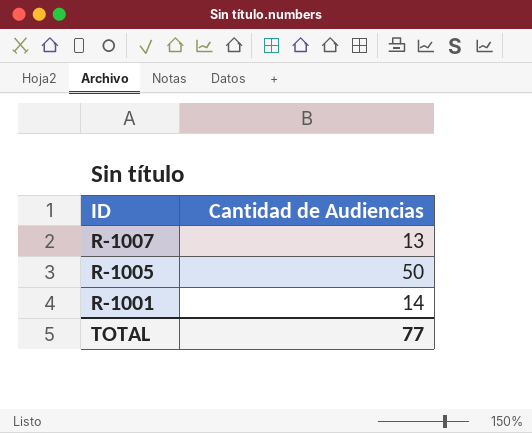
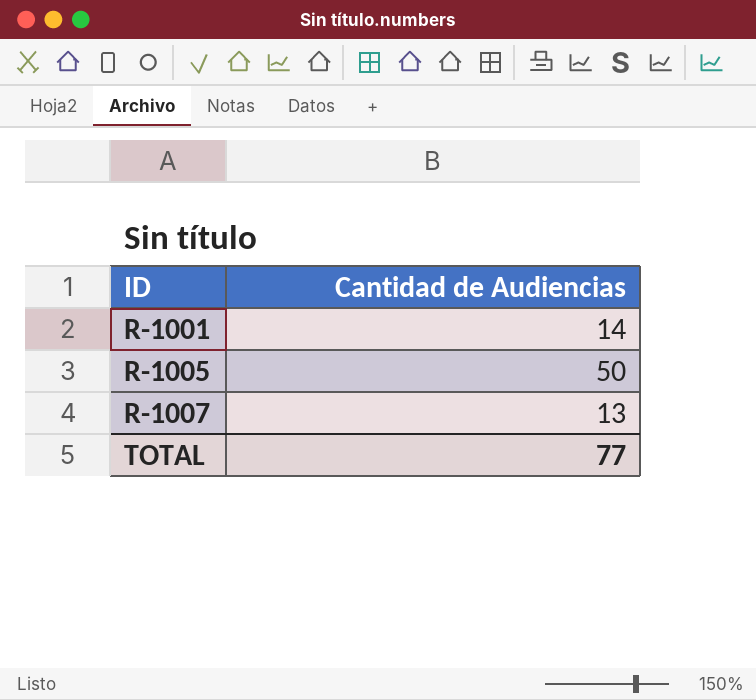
row order: ID descending -> ID ascending

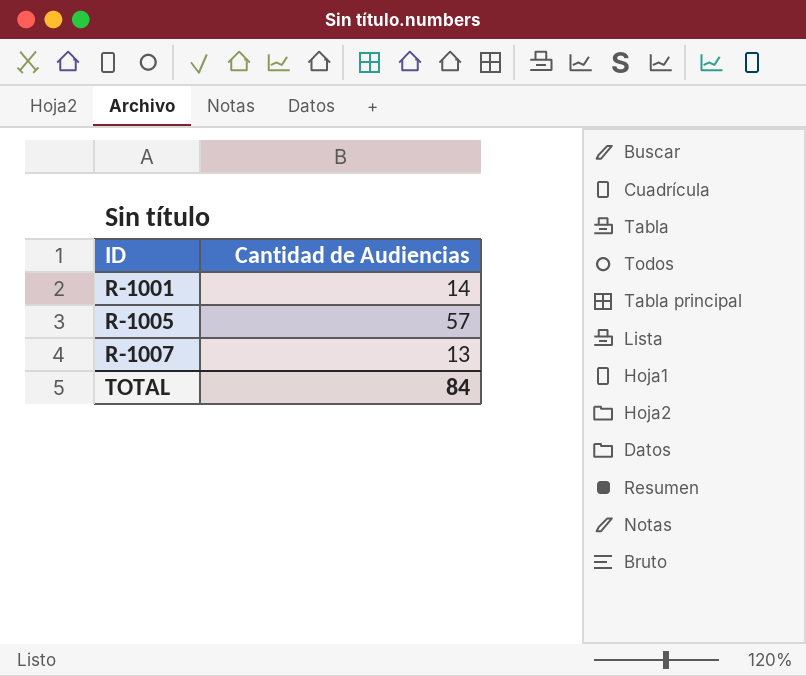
R-1005 | Cantidad de Audiencias: 50 -> 57
TOTAL | Cantidad de Audiencias: 77 -> 84

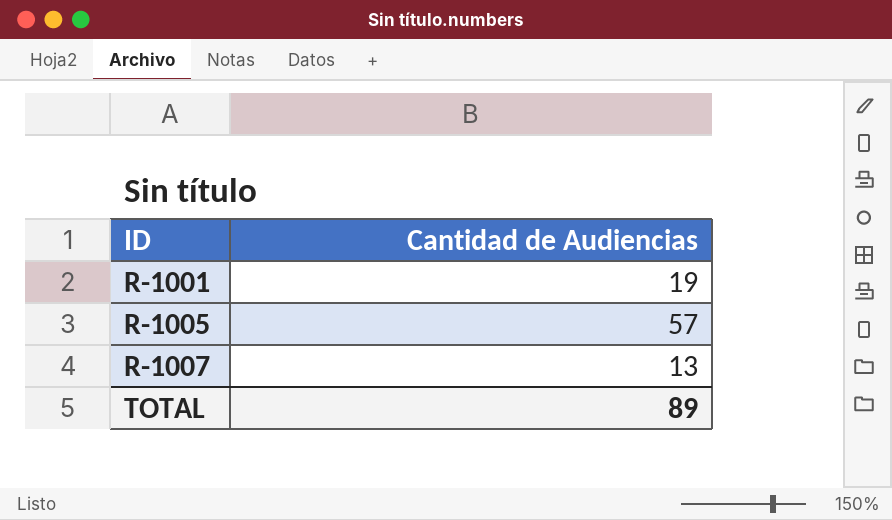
R-1001 | Cantidad de Audiencias: 14 -> 19
TOTAL | Cantidad de Audiencias: 84 -> 89

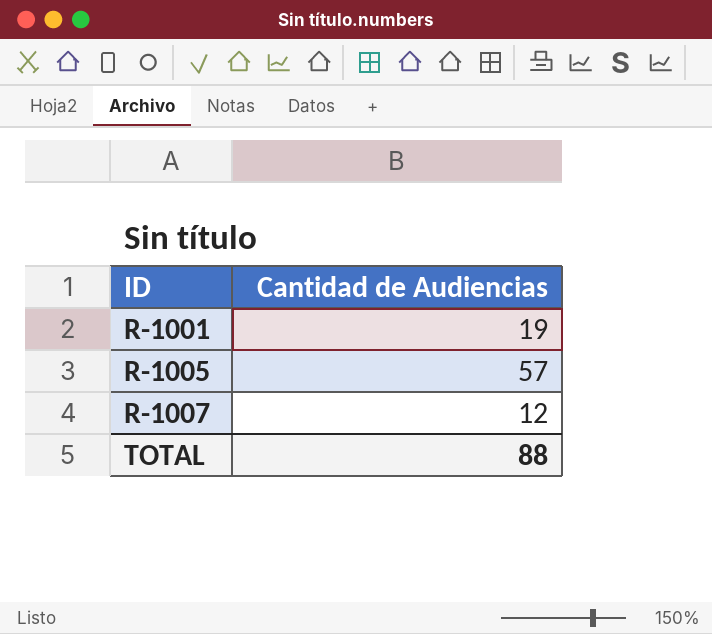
R-1007 | Cantidad de Audiencias: 13 -> 12
TOTAL | Cantidad de Audiencias: 89 -> 88

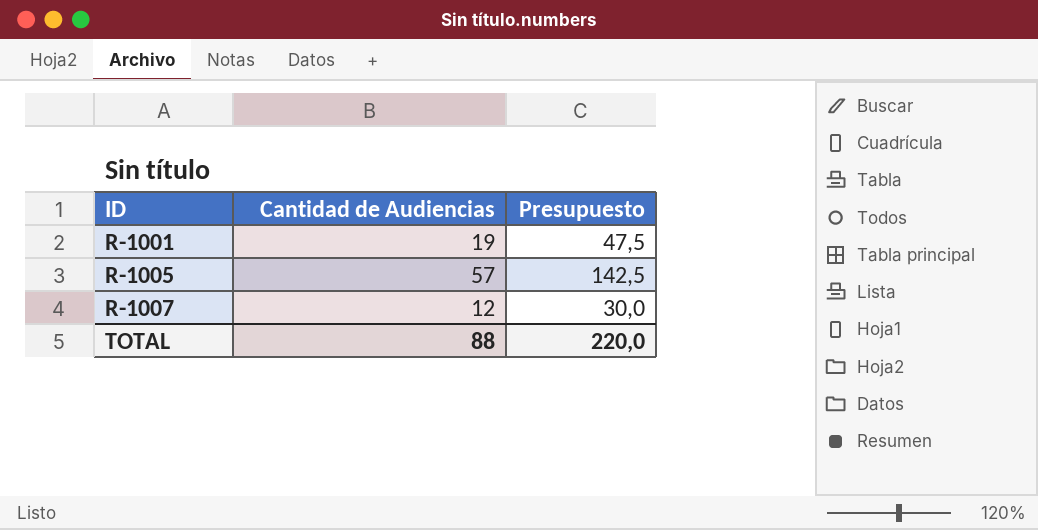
column Presupuesto | formula: none -> [Cantidad de Audiencias] * 2,5

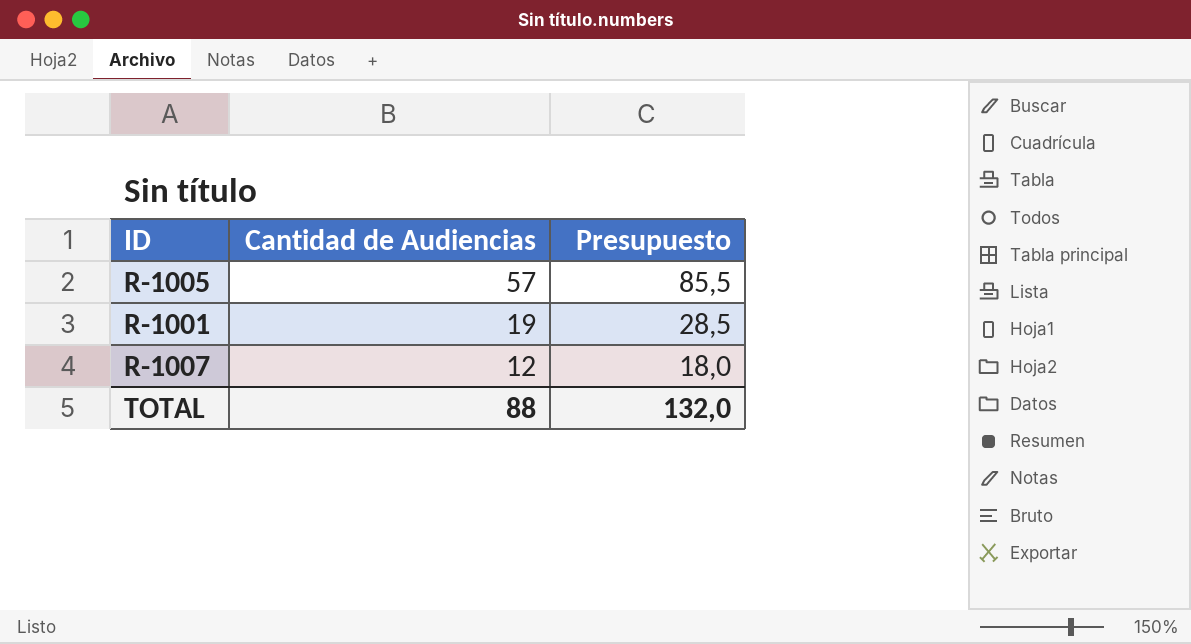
row order: ID ascending -> Cantidad de Audiencias descending
column Presupuesto | formula: [Cantidad de Audiencias] * 2,5 -> [Cantidad de Audiencias] * 1,5
TOTAL | Presupuesto: 220,0 -> 132,0

